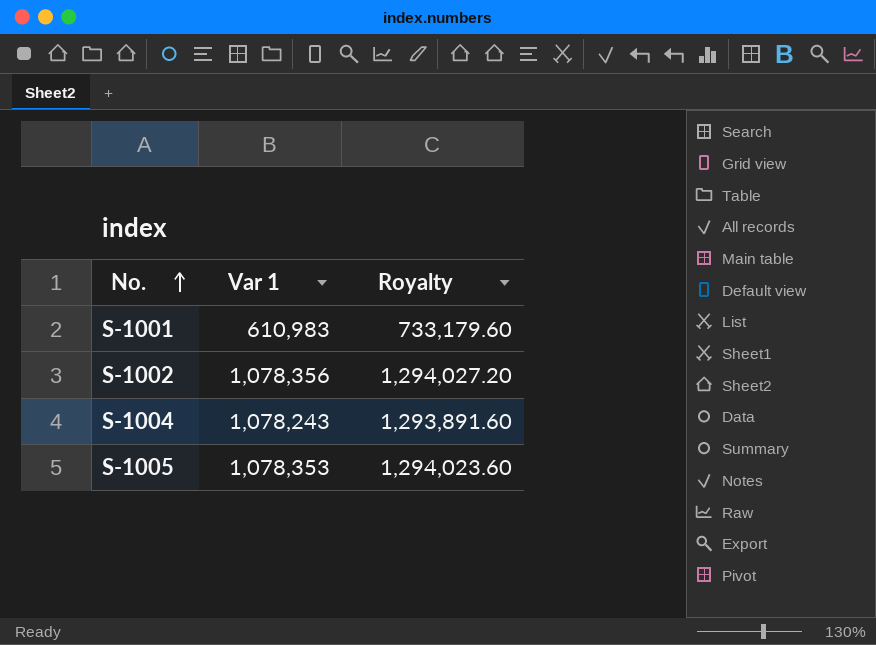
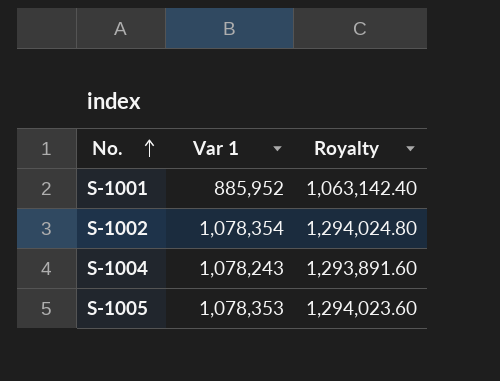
S-1001 | Var 1: 610,983 -> 885,952
S-1001 | Royalty: 733,179.60 -> 1,063,142.40
S-1002 | Var 1: 1,078,356 -> 1,078,354
S-1002 | Royalty: 1,294,027.20 -> 1,294,024.80

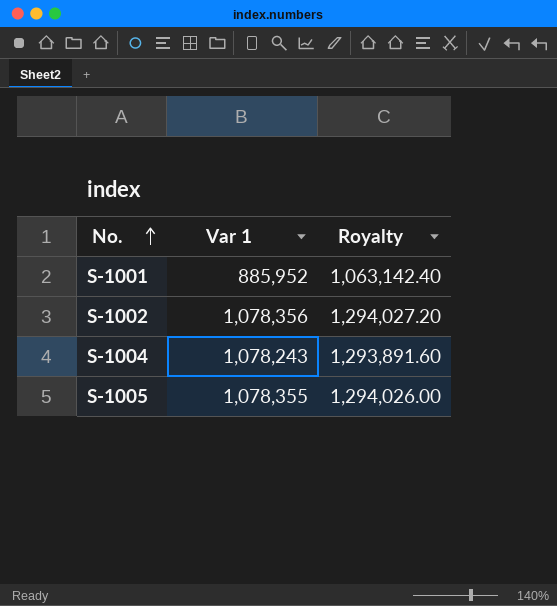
S-1002 | Var 1: 1,078,354 -> 1,078,356
S-1002 | Royalty: 1,294,024.80 -> 1,294,027.20
S-1005 | Var 1: 1,078,353 -> 1,078,355
S-1005 | Royalty: 1,294,023.60 -> 1,294,026.00

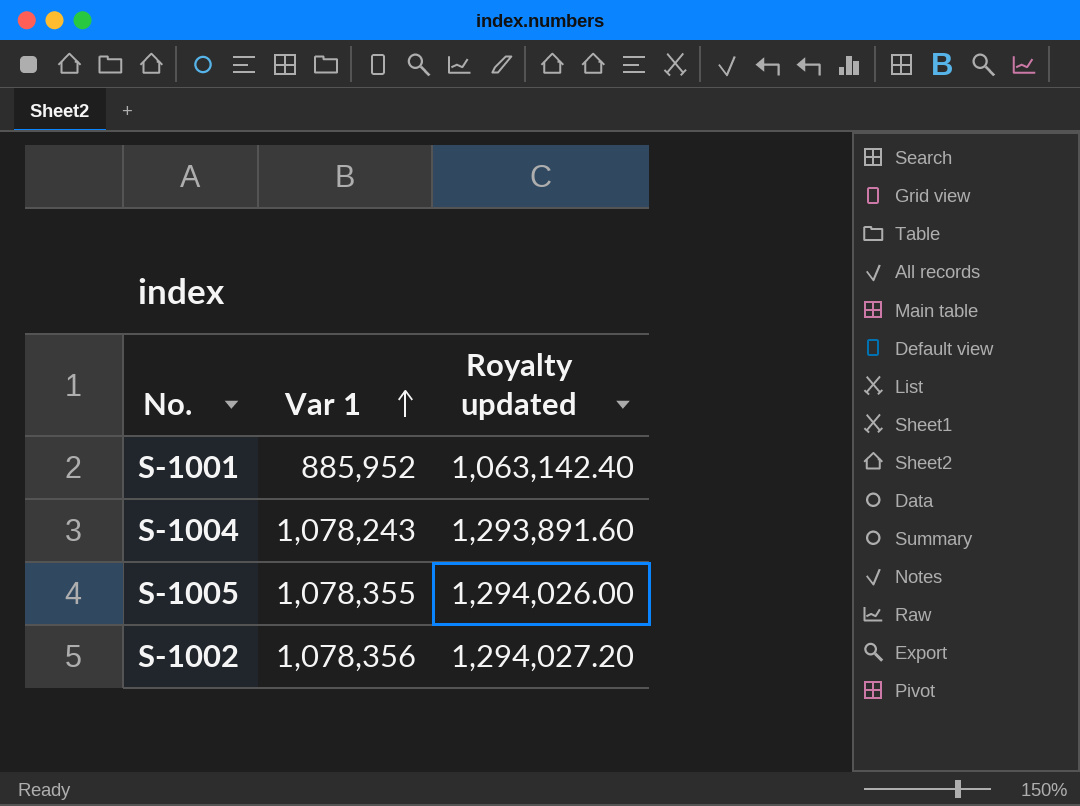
row order: No. ascending -> Var 1 ascending
column name: Royalty -> Royalty updated

